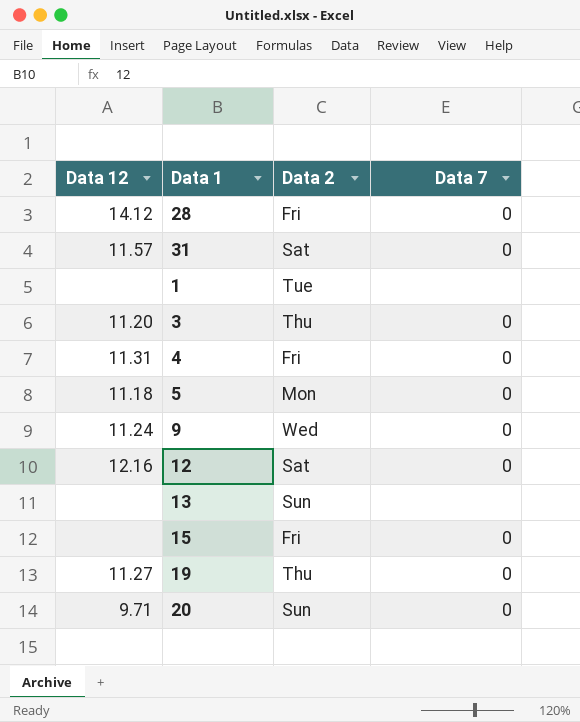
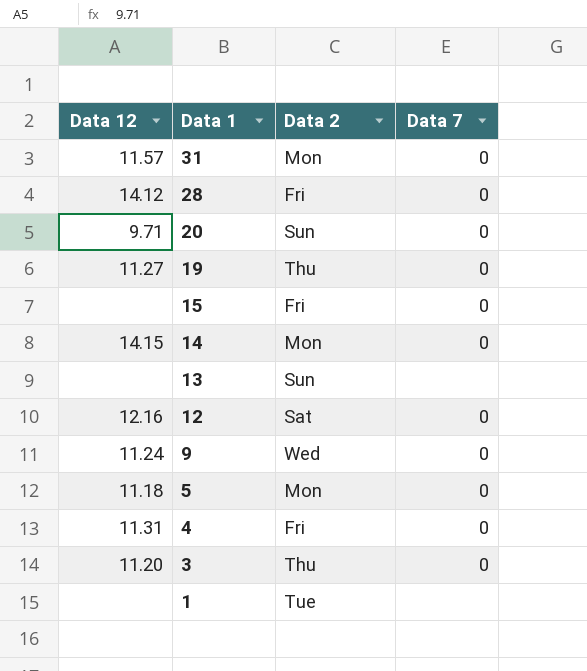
row order: none -> Data 1 descending
31 | Data 2: Sat -> Mon
row 14: none -> 14.15 | Mon | 0

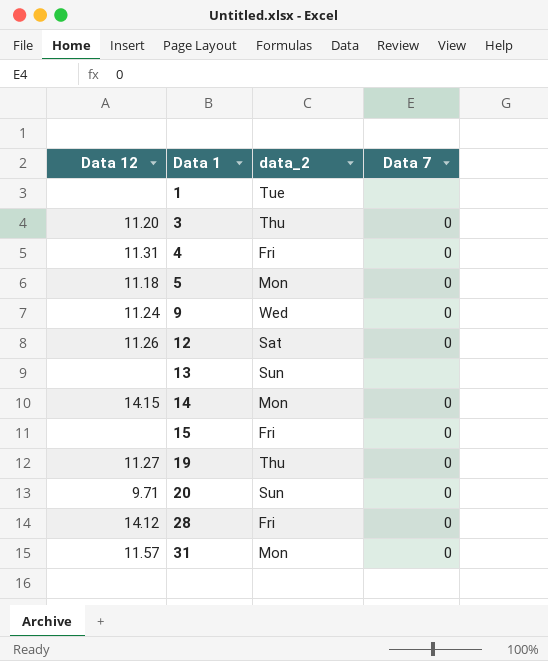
row order: Data 1 descending -> Data 1 ascending
column name: Data 2 -> data_2
12 | Data 12: 12.16 -> 11.26

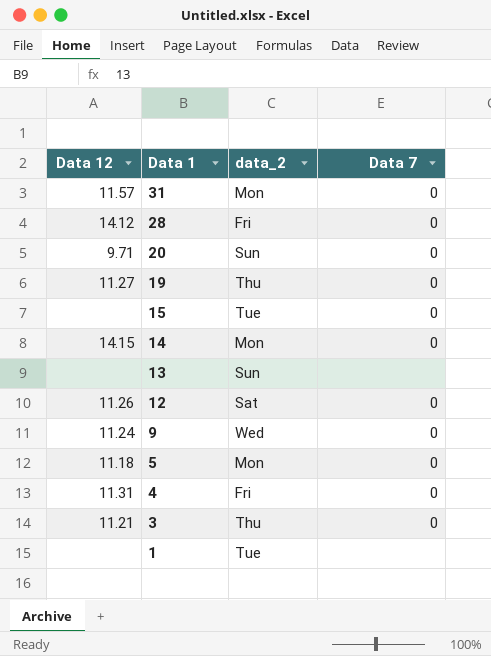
row order: Data 1 ascending -> Data 1 descending
15 | data_2: Fri -> Tue
3 | Data 12: 11.20 -> 11.21

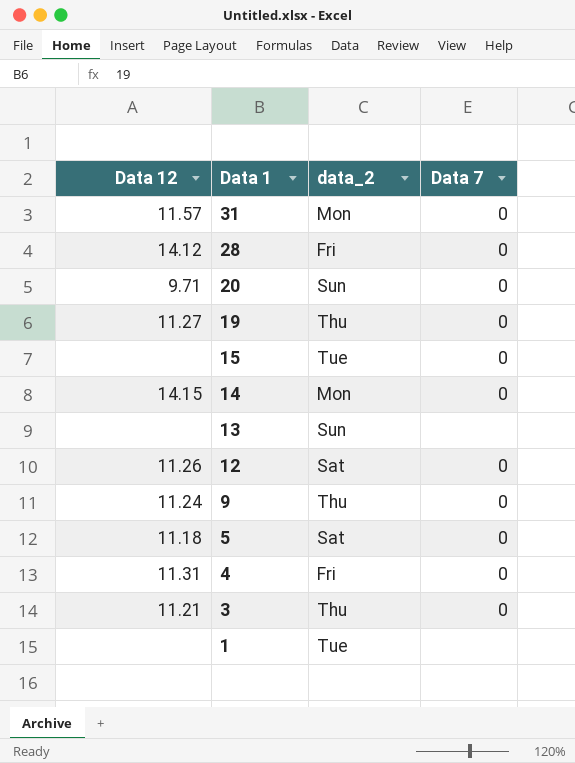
9 | data_2: Wed -> Thu
5 | data_2: Mon -> Sat

